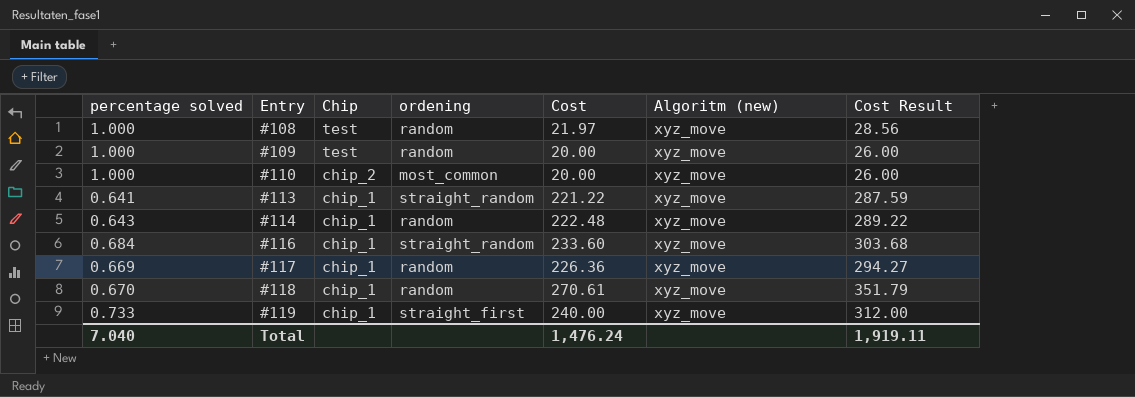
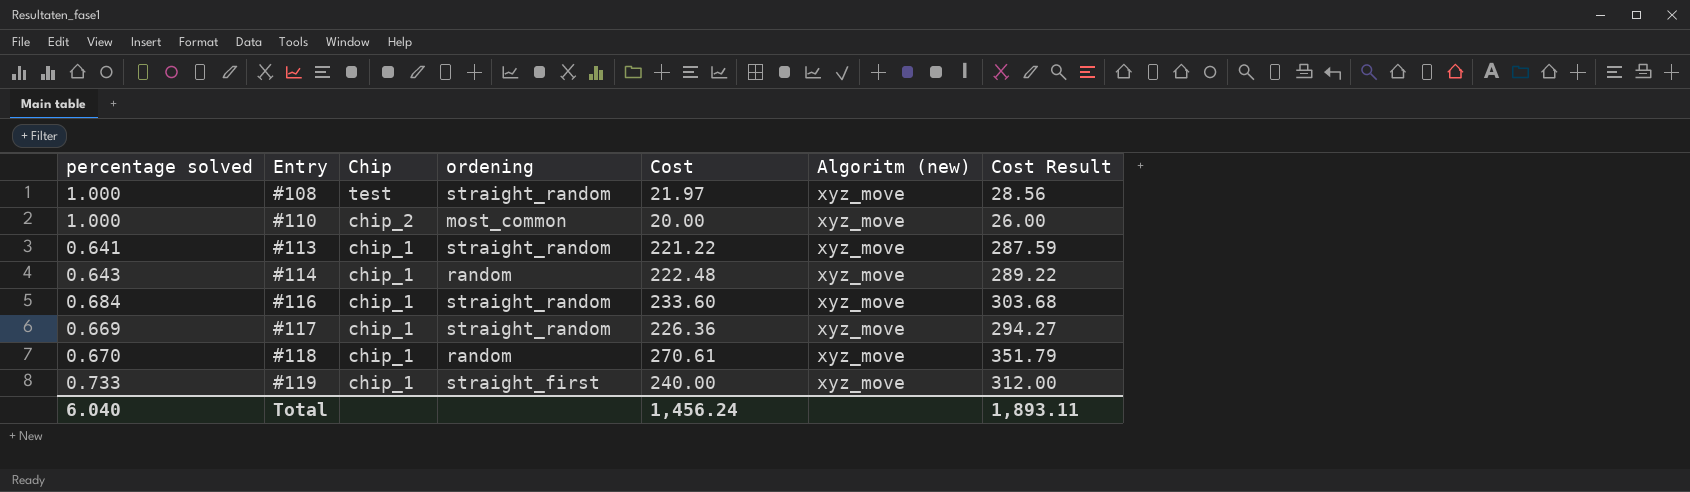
row #109: 1.000 | test | random | 20.00 | xyz_move | 26.00 -> none
#108 | ordening: random -> straight_random
#117 | ordening: random -> straight_random
Total | percentage solved: 7.040 -> 6.040
Total | Cost: 1,476.24 -> 1,456.24
Total | Cost Result: 1,919.11 -> 1,893.11

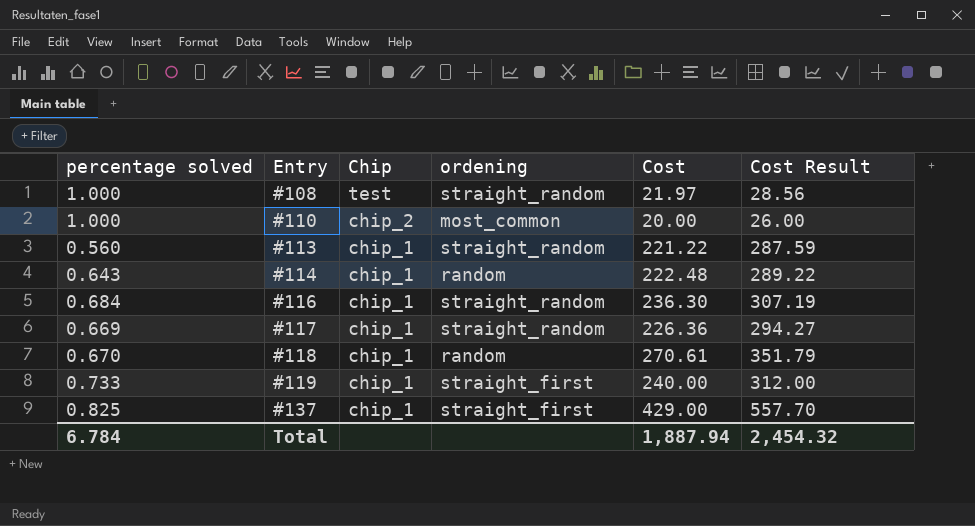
column Algoritm (new) | position: 6 -> none
#113 | percentage solved: 0.641 -> 0.560
#116 | Cost: 233.60 -> 236.30
#116 | Cost Result: 303.68 -> 307.19
row #137: none -> 0.825 | chip_1 | straight_first | 429.00 | 557.70
Total | percentage solved: 6.040 -> 6.784
Total | Cost: 1,456.24 -> 1,887.94
Total | Cost Result: 1,893.11 -> 2,454.32

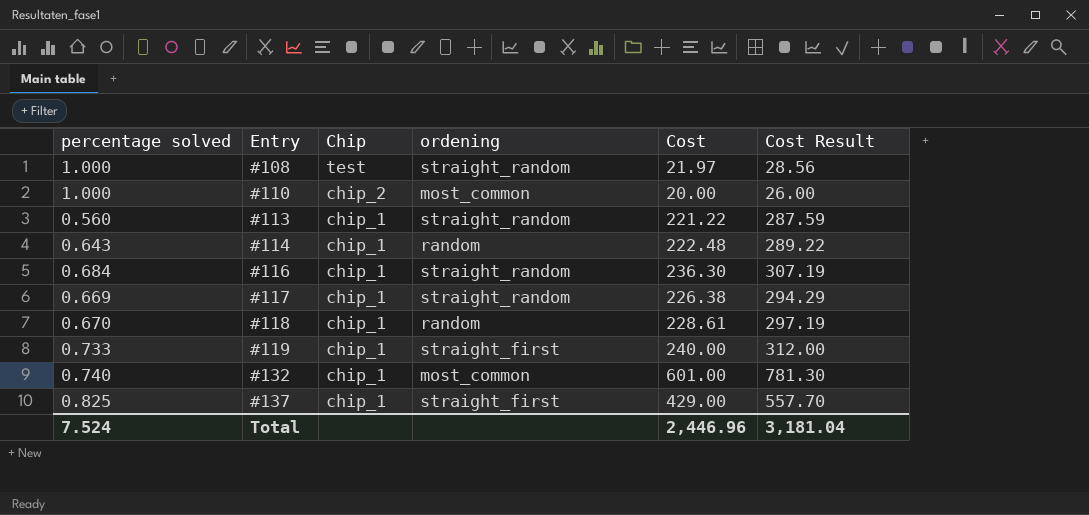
#117 | Cost: 226.36 -> 226.38
#117 | Cost Result: 294.27 -> 294.29
#118 | Cost: 270.61 -> 228.61
#118 | Cost Result: 351.79 -> 297.19
row #132: none -> 0.740 | chip_1 | most_common | 601.00 | 781.30
Total | percentage solved: 6.784 -> 7.524
Total | Cost: 1,887.94 -> 2,446.96
Total | Cost Result: 2,454.32 -> 3,181.04

